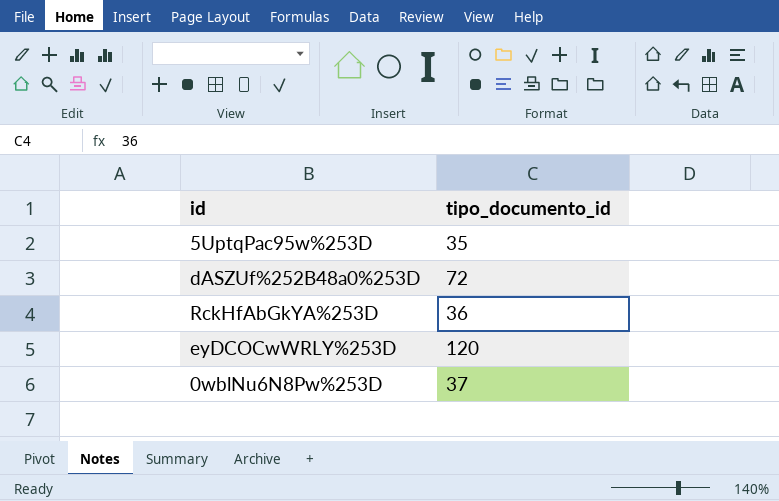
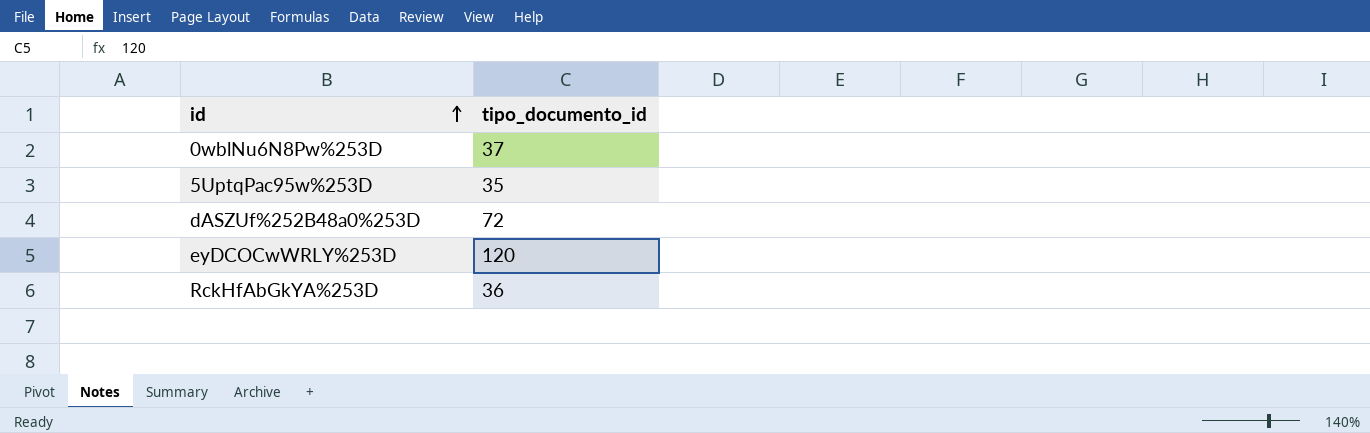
row order: none -> id ascending

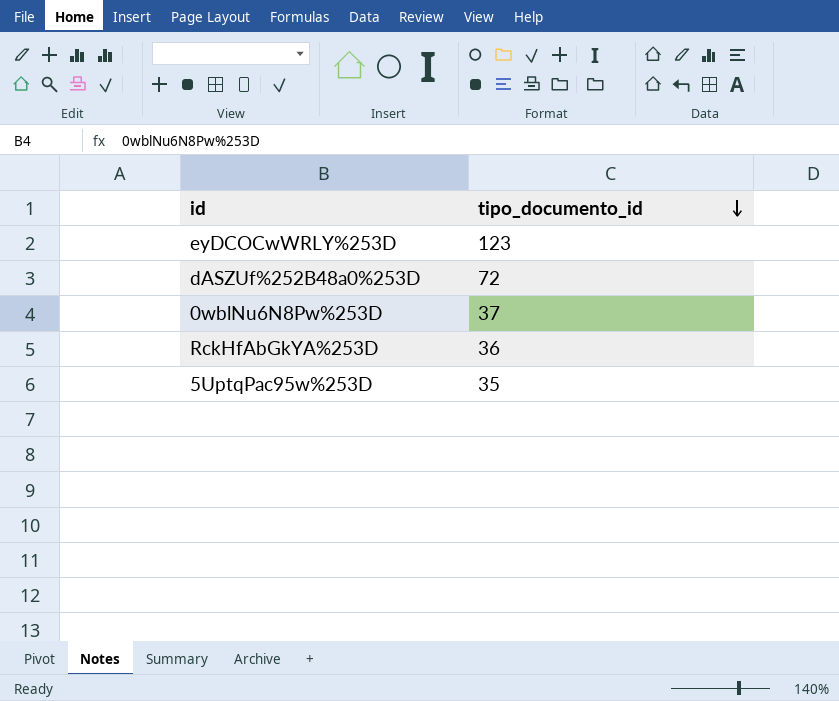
row order: id ascending -> tipo_documento_id descending
eyDCOCwWRLY%253D | tipo_documento_id: 120 -> 123

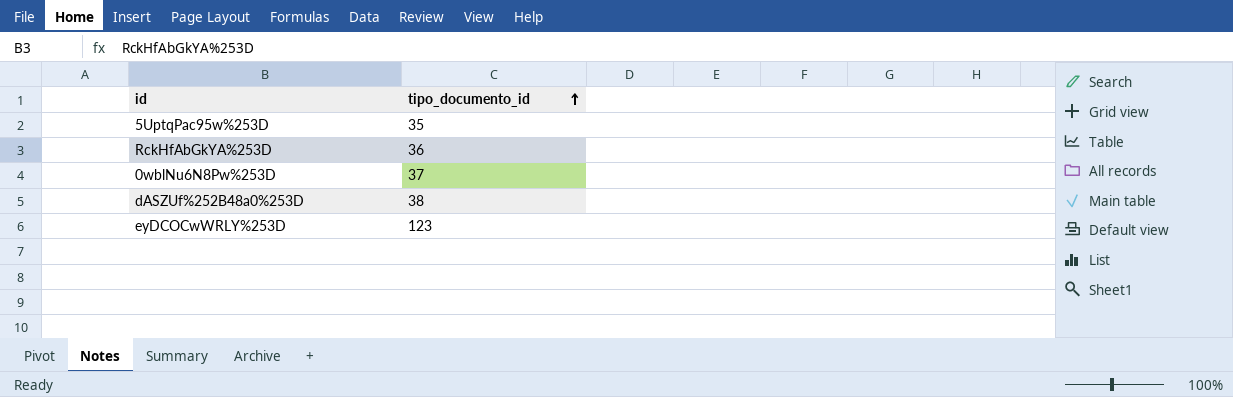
row order: tipo_documento_id descending -> tipo_documento_id ascending
dASZUf%252B48a0%253D | tipo_documento_id: 72 -> 38

